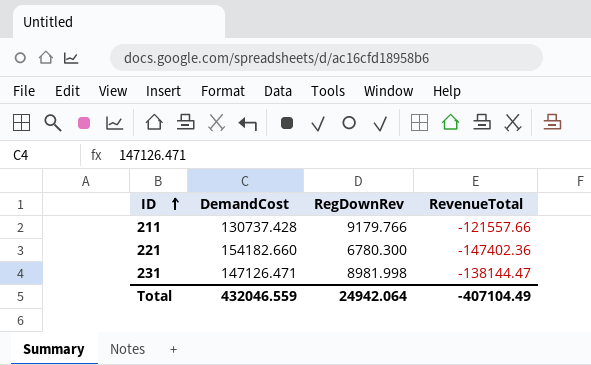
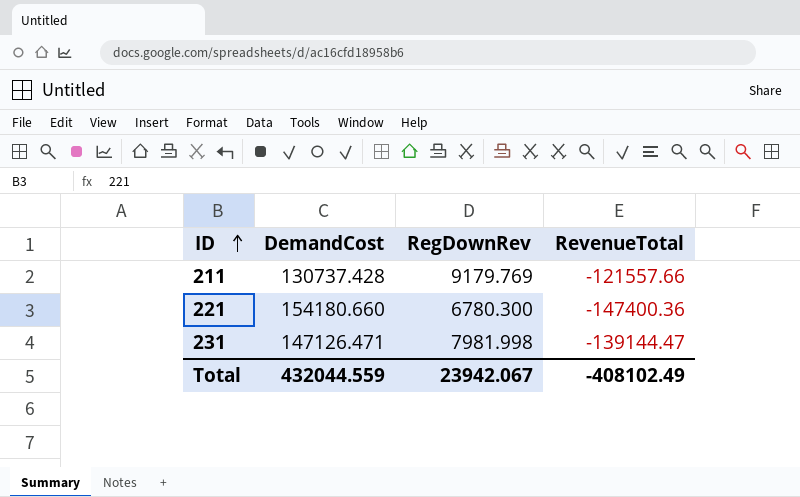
211 | RegDownRev: 9179.766 -> 9179.769
221 | DemandCost: 154182.660 -> 154180.660
221 | RevenueTotal: -147402.36 -> -147400.36
231 | RegDownRev: 8981.998 -> 7981.998
231 | RevenueTotal: -138144.47 -> -139144.47
Total | DemandCost: 432046.559 -> 432044.559
Total | RegDownRev: 24942.064 -> 23942.067
Total | RevenueTotal: -407104.49 -> -408102.49

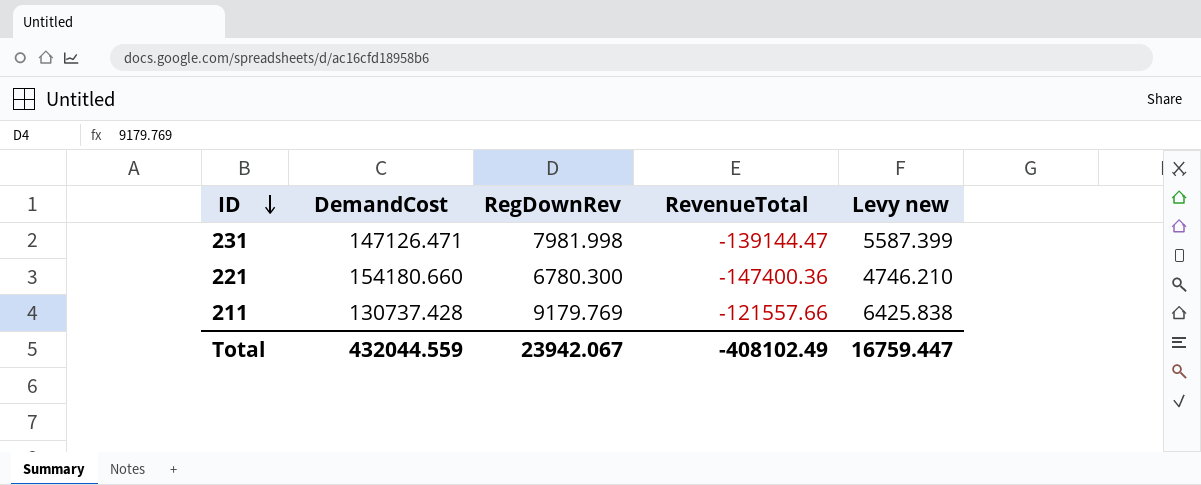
row order: ID ascending -> ID descending
column Levy new | formula: none -> [RegDownRev] * 0.7

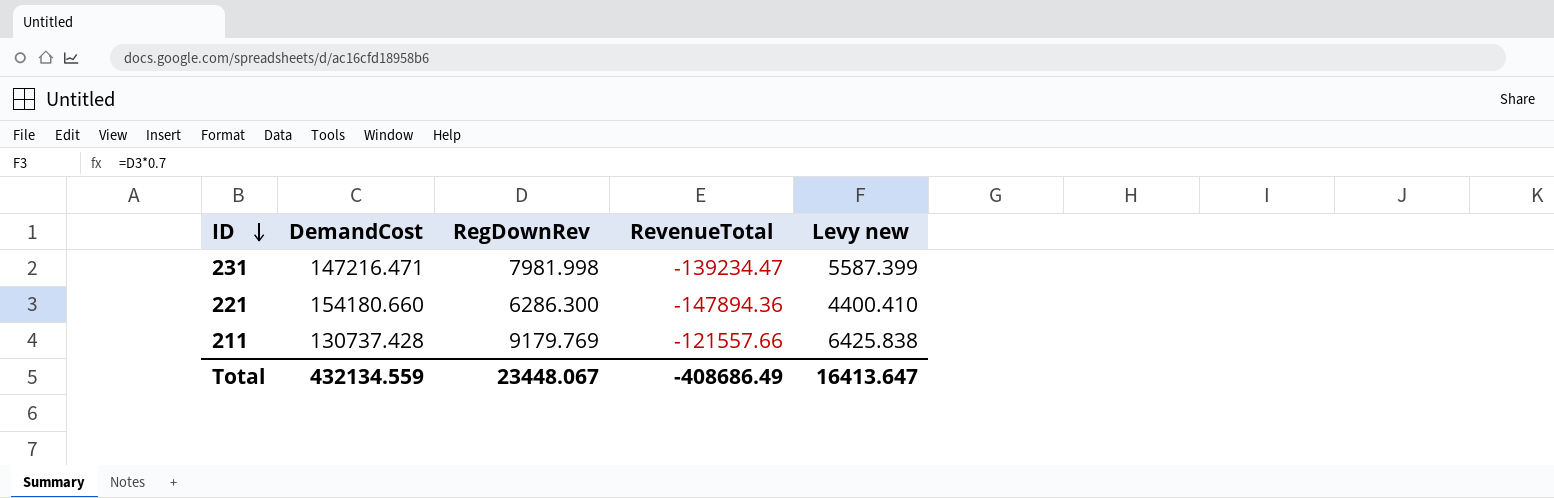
231 | DemandCost: 147126.471 -> 147216.471
231 | RevenueTotal: -139144.47 -> -139234.47
221 | RegDownRev: 6780.300 -> 6286.300
221 | RevenueTotal: -147400.36 -> -147894.36
221 | Levy new: 4746.210 -> 4400.410
Total | DemandCost: 432044.559 -> 432134.559
Total | RegDownRev: 23942.067 -> 23448.067
Total | RevenueTotal: -408102.49 -> -408686.49
Total | Levy new: 16759.447 -> 16413.647

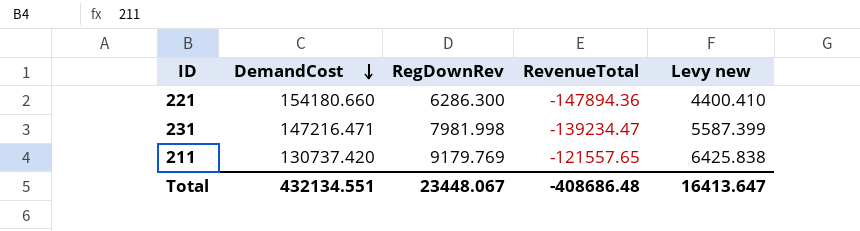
row order: ID descending -> DemandCost descending
211 | DemandCost: 130737.428 -> 130737.420
211 | RevenueTotal: -121557.66 -> -121557.65
Total | DemandCost: 432134.559 -> 432134.551
Total | RevenueTotal: -408686.49 -> -408686.48

